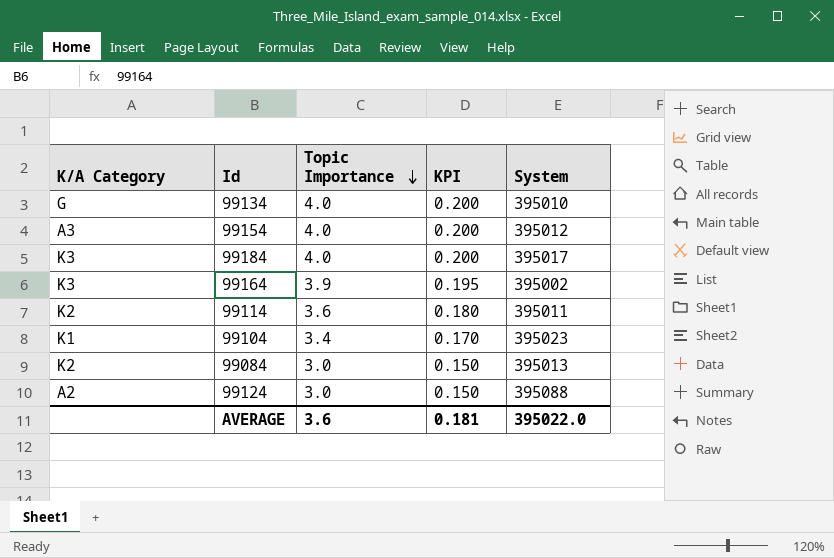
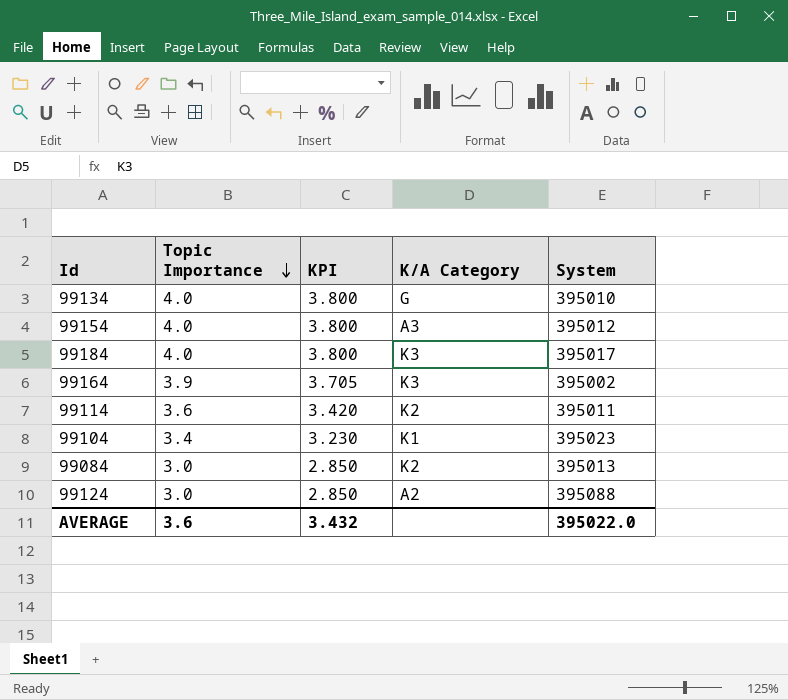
column KPI | formula: [Topic Importance] * 0.05 -> [Topic Importance] * 0.95
column K/A Category | position: 1 -> 4
AVERAGE | KPI: 0.181 -> 3.432

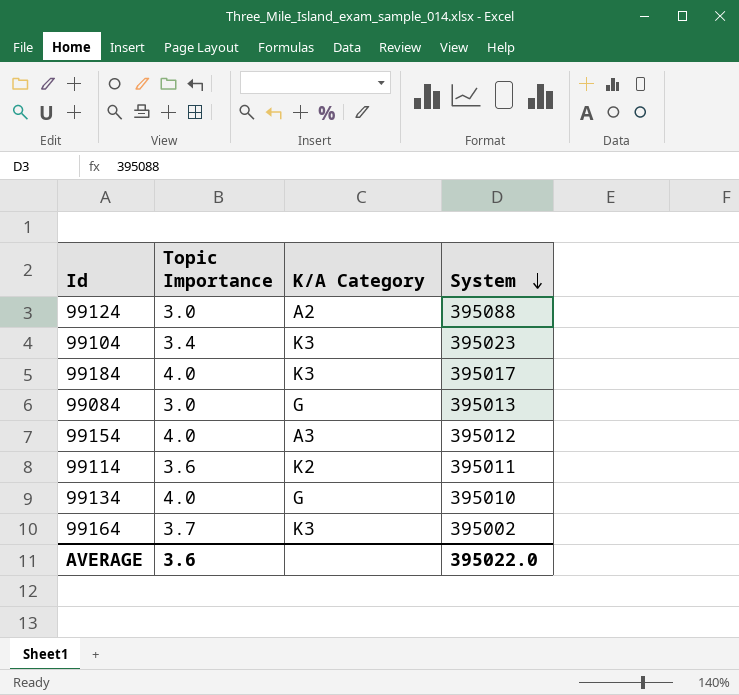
row order: Topic Importance descending -> System descending
column KPI | formula: [Topic Importance] * 0.95 -> none
99104 | K/A Category: K1 -> K3
99084 | K/A Category: K2 -> G
99164 | Topic Importance: 3.9 -> 3.7

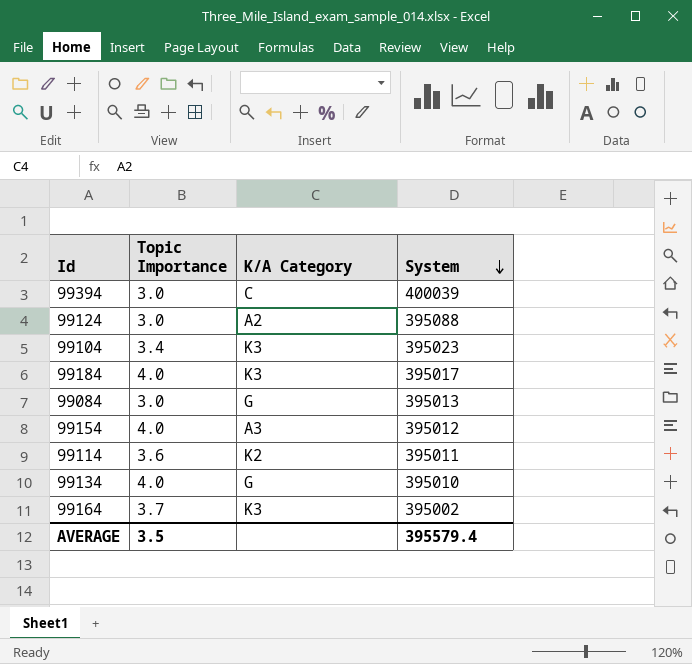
row 99394: none -> 3.0 | C | 400039
AVERAGE | Topic Importance: 3.6 -> 3.5
AVERAGE | System: 395022.0 -> 395579.4

